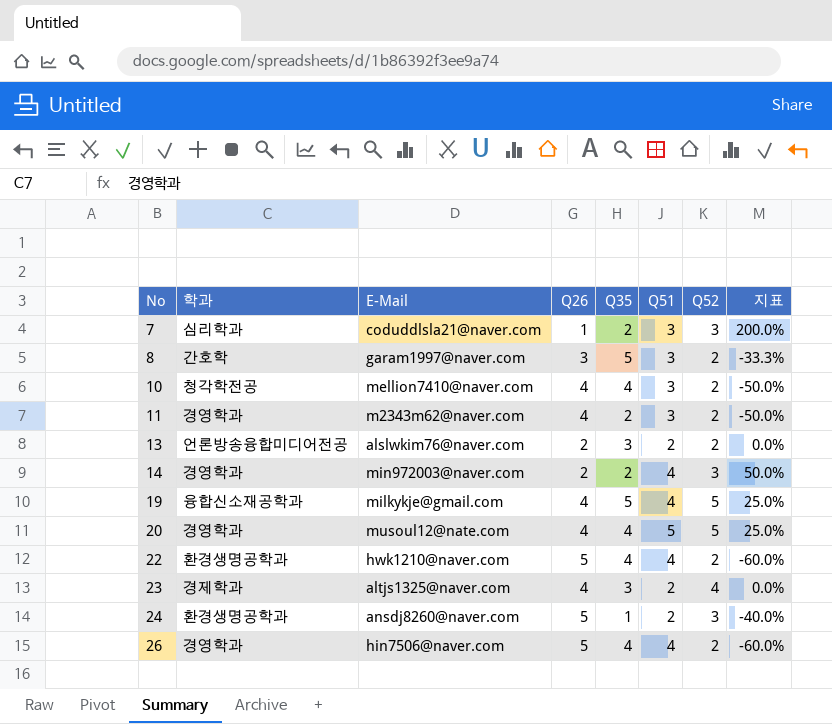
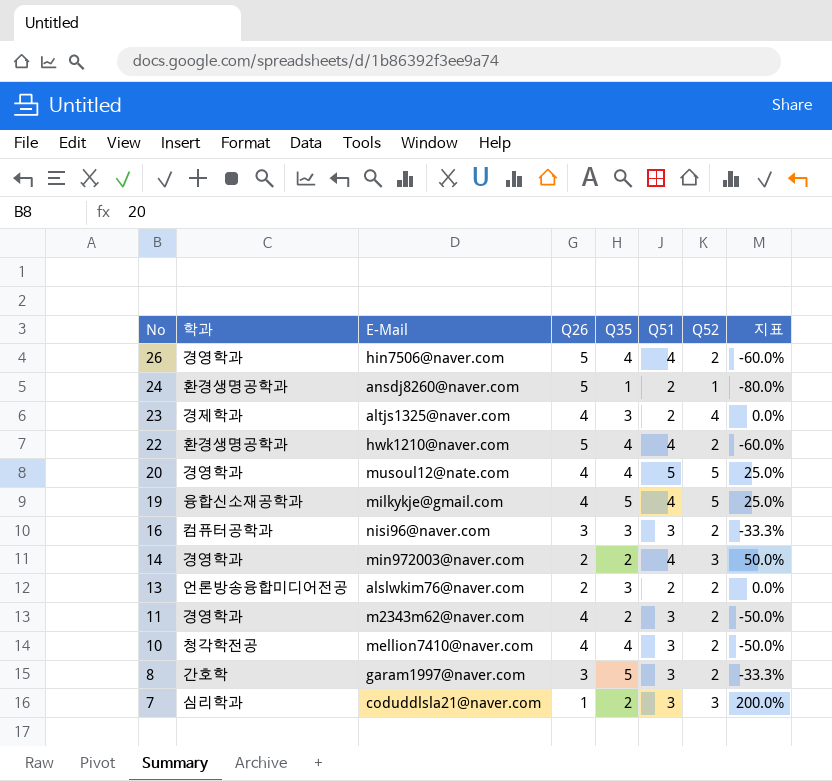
row order: No ascending -> No descending
24 | Q52: 3 -> 1
24 | 지표: -40.0% -> -80.0%
row 16: none -> 컴퓨터공학과 | nisi96@naver.com | 3 | 3 | 3 | 2 | -33.3%

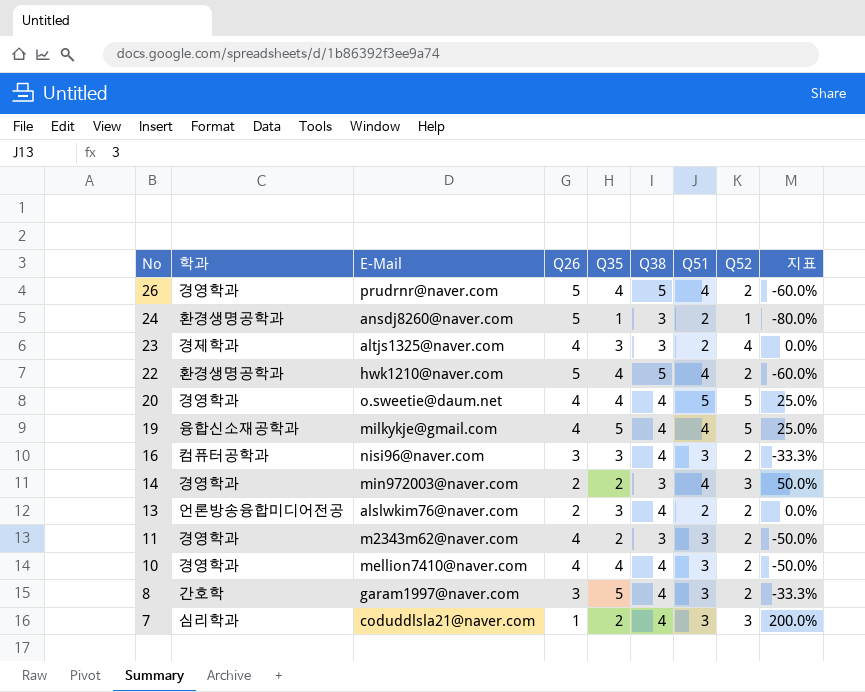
column Q38 | position: none -> 6
26 | E-Mail: hin7506@naver.com -> prudrnr@naver.com
20 | E-Mail: musoul12@nate.com -> o.sweetie@daum.net
10 | 학과: 청각학전공 -> 경영학과

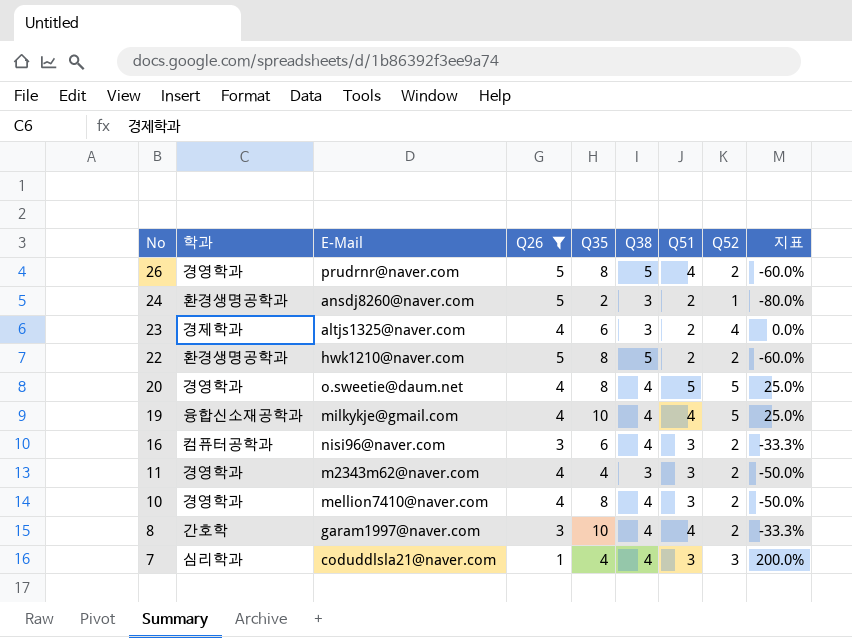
filter: none -> Q26 != 2
26 | Q35: 4 -> 8
24 | Q35: 1 -> 2
23 | Q35: 3 -> 6
22 | Q35: 4 -> 8
22 | Q51: 4 -> 2
20 | Q35: 4 -> 8
19 | Q35: 5 -> 10
16 | Q35: 3 -> 6
11 | Q35: 2 -> 4
10 | Q35: 4 -> 8
8 | Q35: 5 -> 10
8 | Q51: 3 -> 4
7 | Q35: 2 -> 4

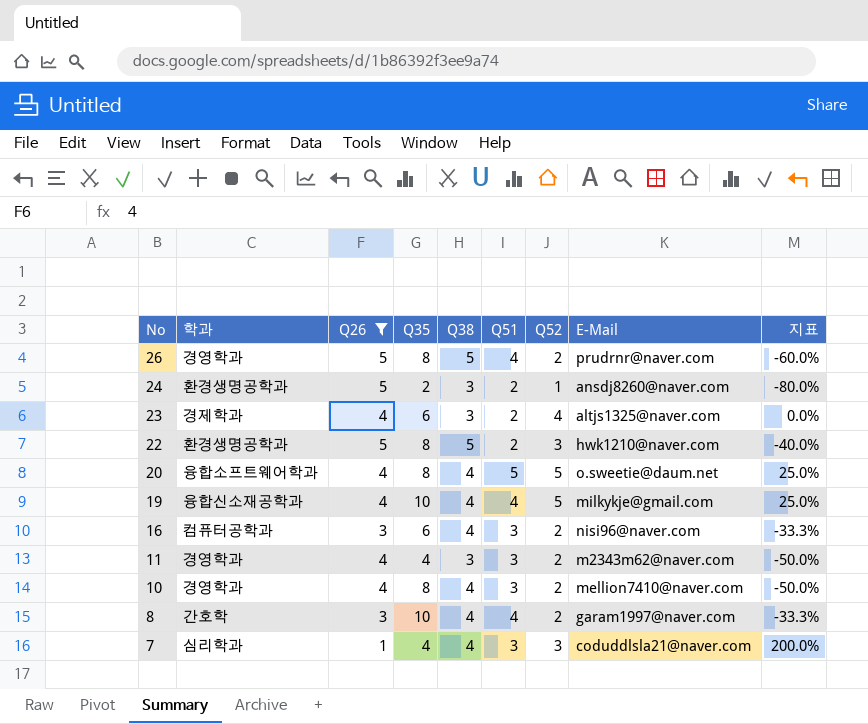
column E-Mail | position: 3 -> 8
22 | Q52: 2 -> 3
22 | 지표: -60.0% -> -40.0%
20 | 학과: 경영학과 -> 융합소프트웨어학과

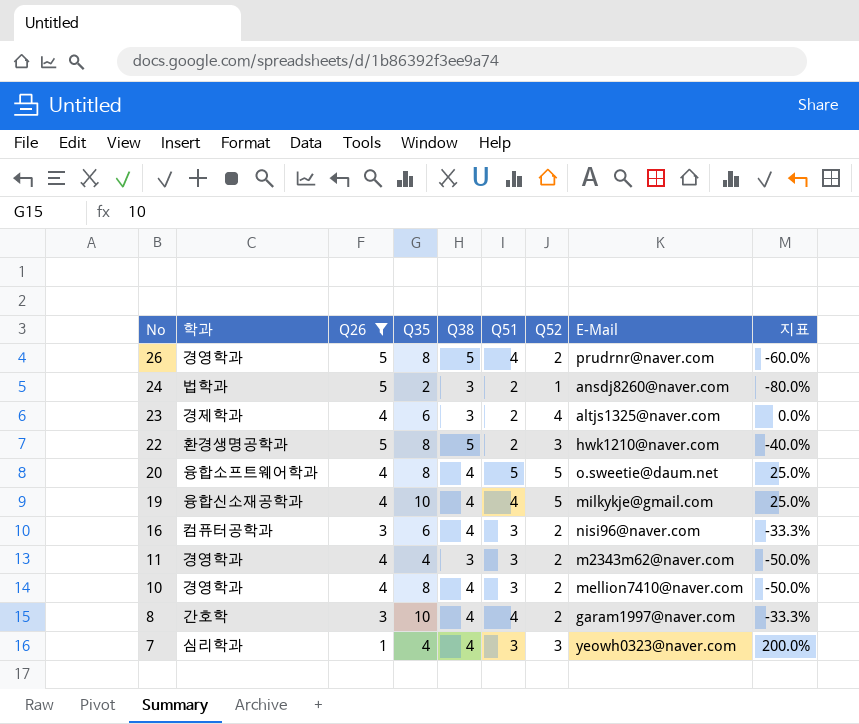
24 | 학과: 환경생명공학과 -> 법학과
7 | E-Mail: coduddlsla21@naver.com -> yeowh0323@naver.com

